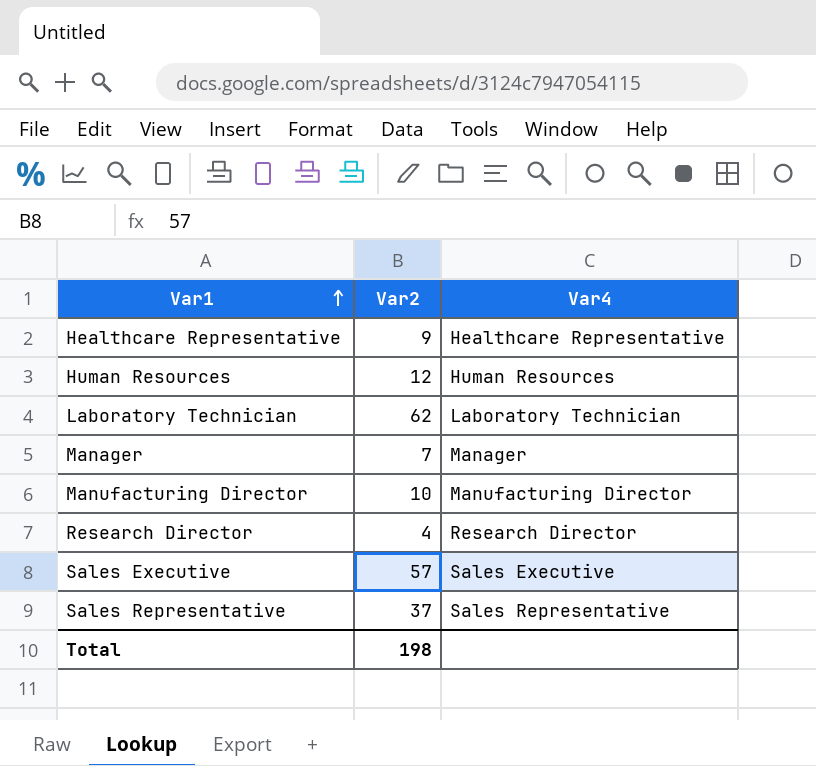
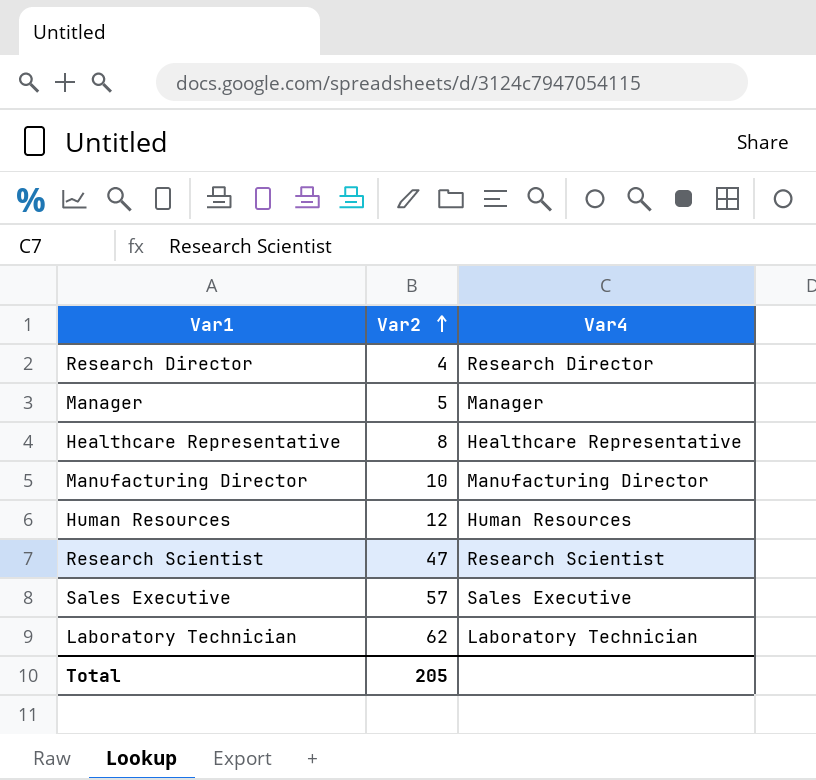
row order: Var1 ascending -> Var2 ascending
row Sales Representative: 37 | Sales Representative -> none
Manager | Var2: 7 -> 5
Healthcare Representative | Var2: 9 -> 8
row Research Scientist: none -> 47 | Research Scientist
Total | Var2: 198 -> 205

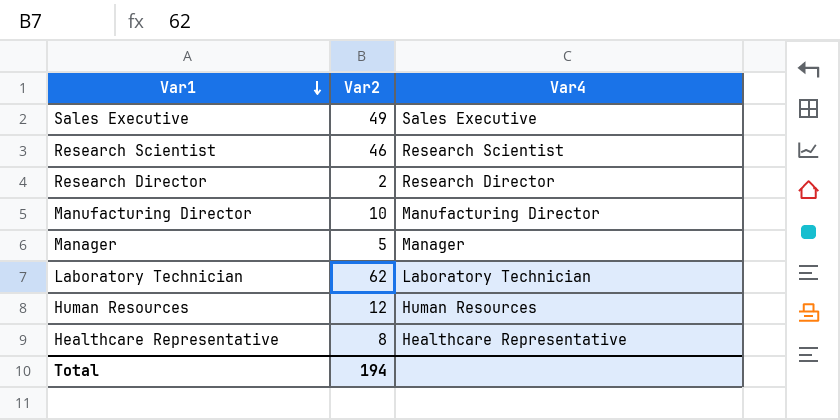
row order: Var2 ascending -> Var1 descending
Sales Executive | Var2: 57 -> 49
Research Scientist | Var2: 47 -> 46
Research Director | Var2: 4 -> 2
Total | Var2: 205 -> 194

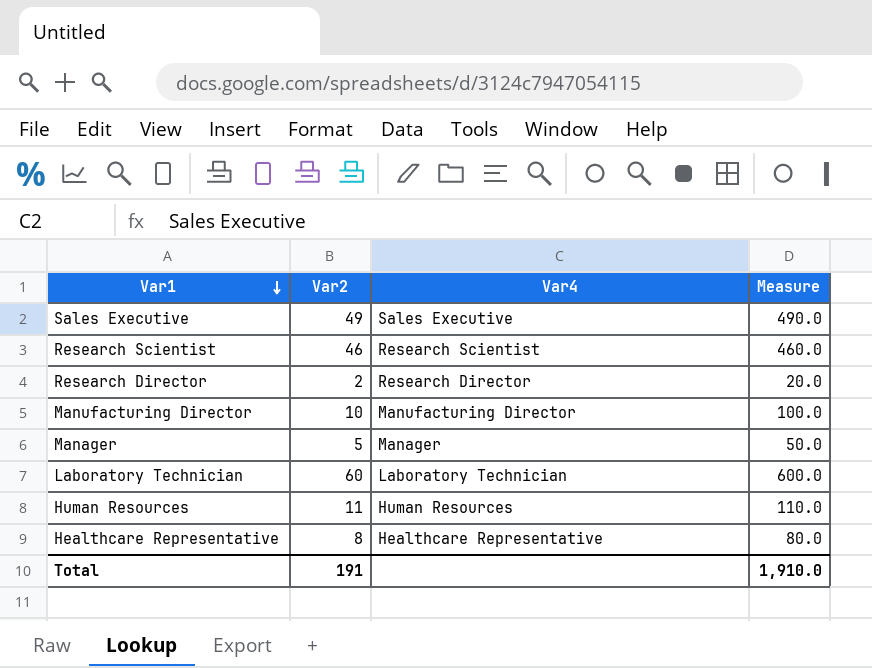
column Measure | formula: none -> [Var2] * 10
Laboratory Technician | Var2: 62 -> 60
Human Resources | Var2: 12 -> 11
Total | Var2: 194 -> 191

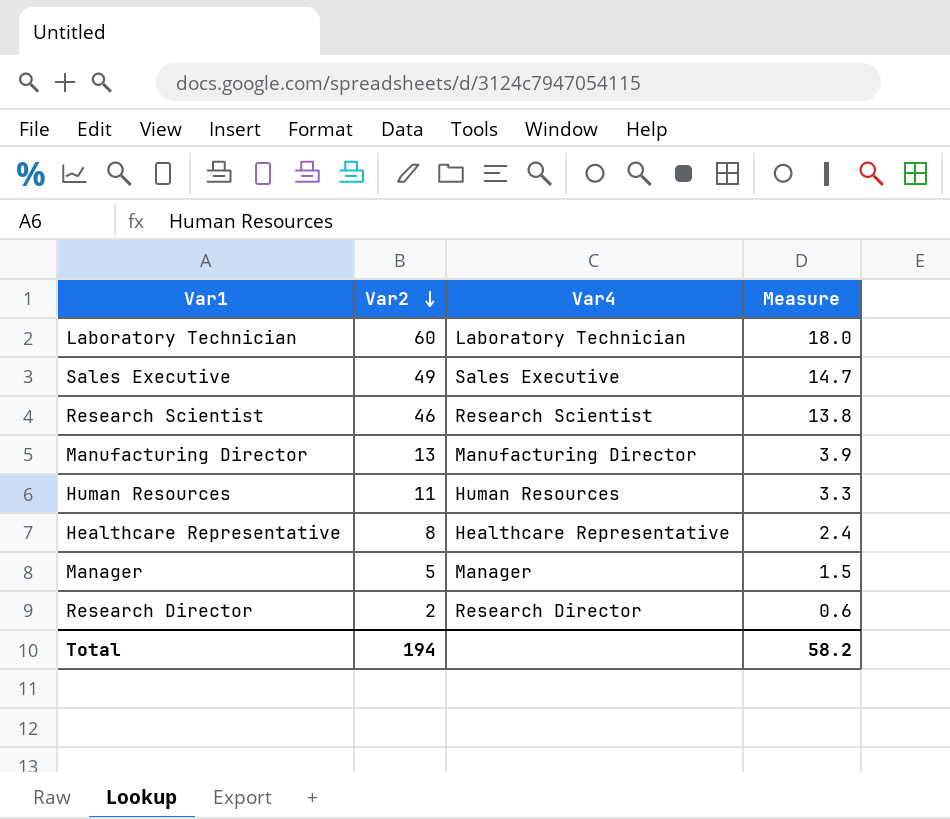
row order: Var1 descending -> Var2 descending
column Measure | formula: [Var2] * 10 -> [Var2] * 0.3
Manufacturing Director | Var2: 10 -> 13
Total | Var2: 191 -> 194
Total | Measure: 1,910.0 -> 58.2

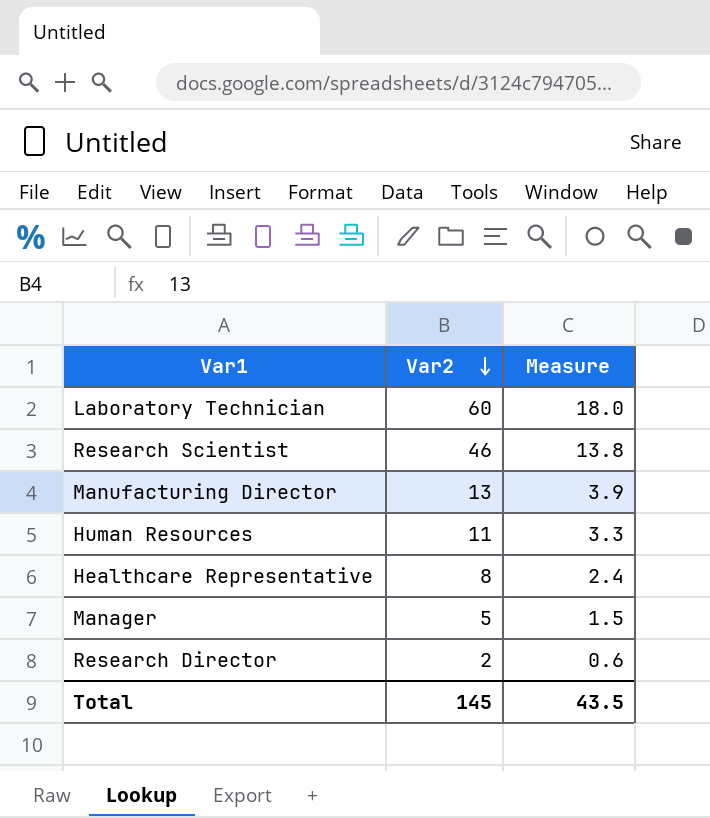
column Var4 | position: 3 -> none
row Sales Executive: 49 | Sales Executive | 14.7 -> none
Total | Var2: 194 -> 145
Total | Measure: 58.2 -> 43.5

